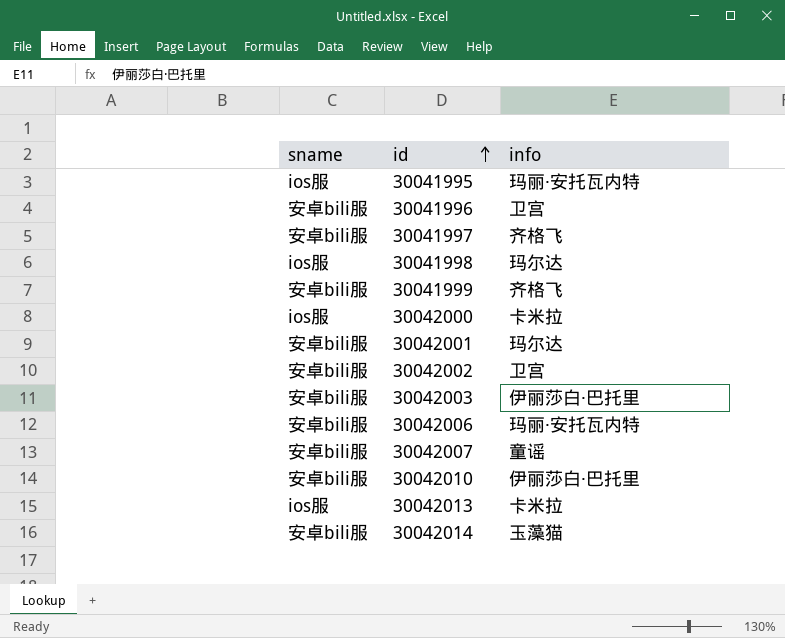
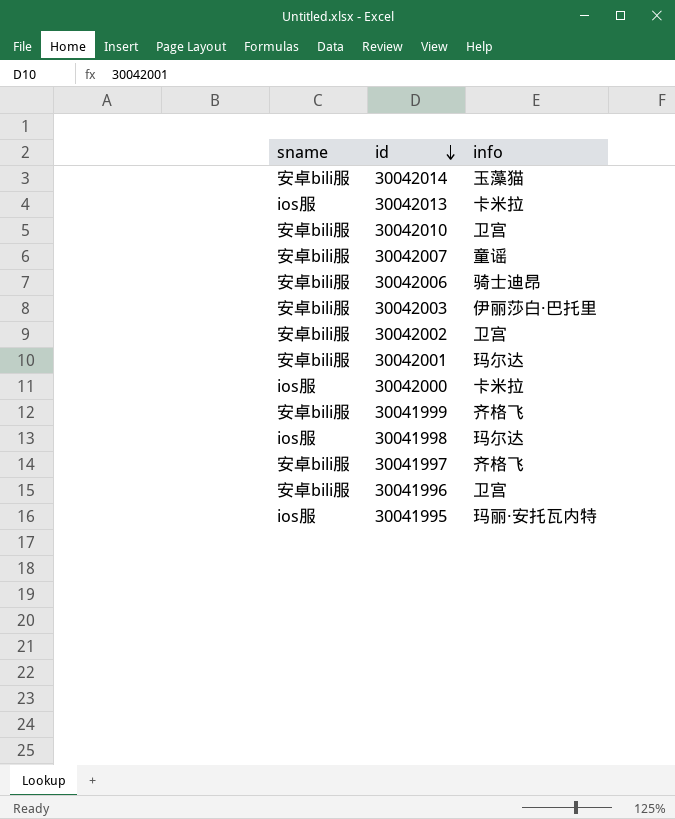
row order: id ascending -> id descending
30042010 | info: 伊丽莎白·巴托里 -> 卫宫
30042006 | info: 玛丽·安托瓦内特 -> 骑士迪昂

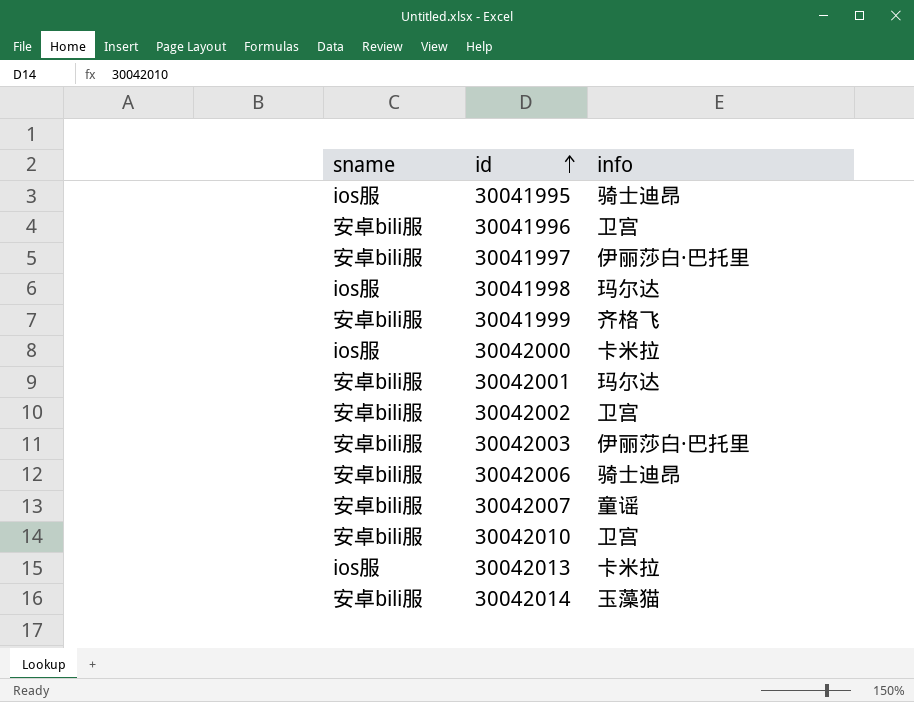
row order: id descending -> id ascending
30041995 | info: 玛丽·安托瓦内特 -> 骑士迪昂
30041997 | info: 齐格飞 -> 伊丽莎白·巴托里

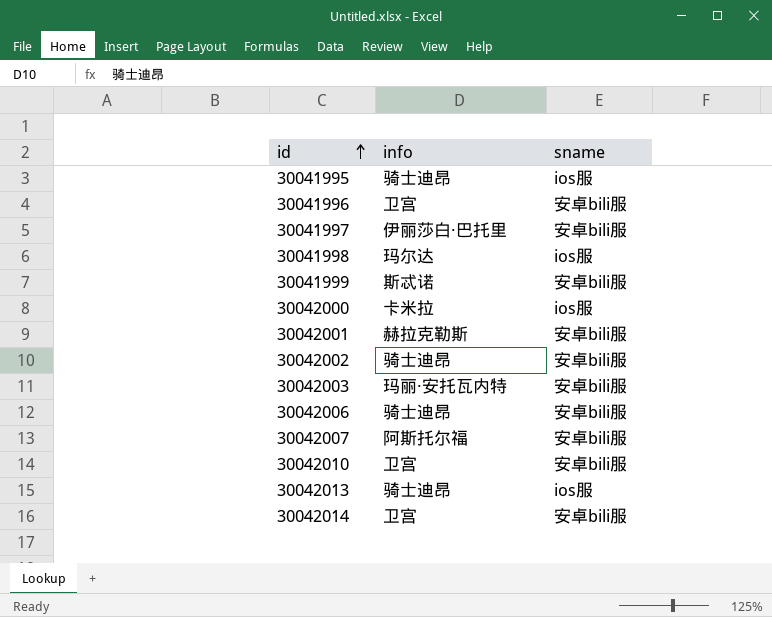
column sname | position: 1 -> 3
30041999 | info: 齐格飞 -> 斯忒诺
30042001 | info: 玛尔达 -> 赫拉克勒斯
30042002 | info: 卫宫 -> 骑士迪昂
30042003 | info: 伊丽莎白·巴托里 -> 玛丽·安托瓦内特
30042007 | info: 童谣 -> 阿斯托尔福
30042013 | info: 卡米拉 -> 骑士迪昂
30042014 | info: 玉藻猫 -> 卫宫

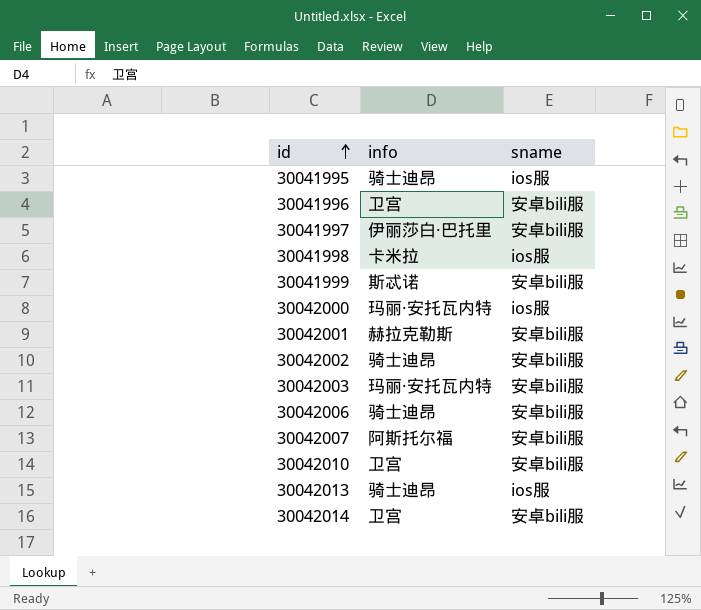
30041998 | info: 玛尔达 -> 卡米拉
30042000 | info: 卡米拉 -> 玛丽·安托瓦内特

